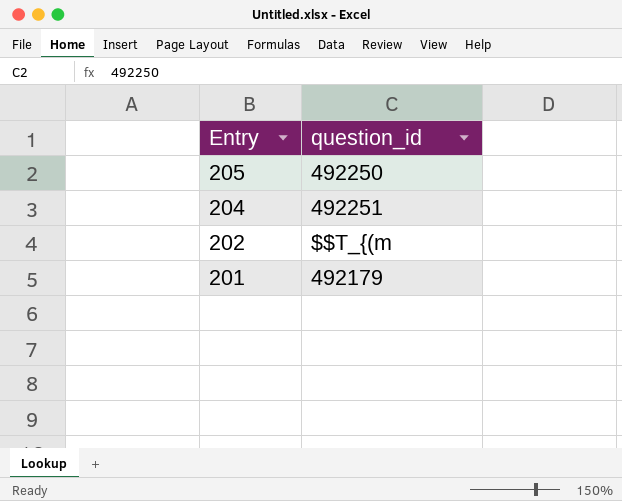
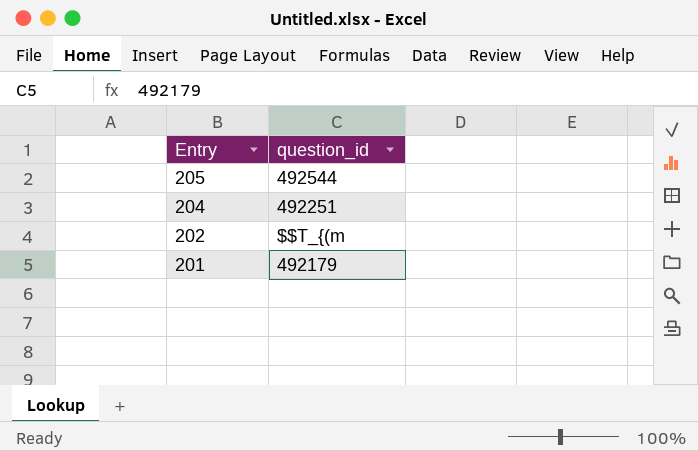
205 | question_id: 492250 -> 492544

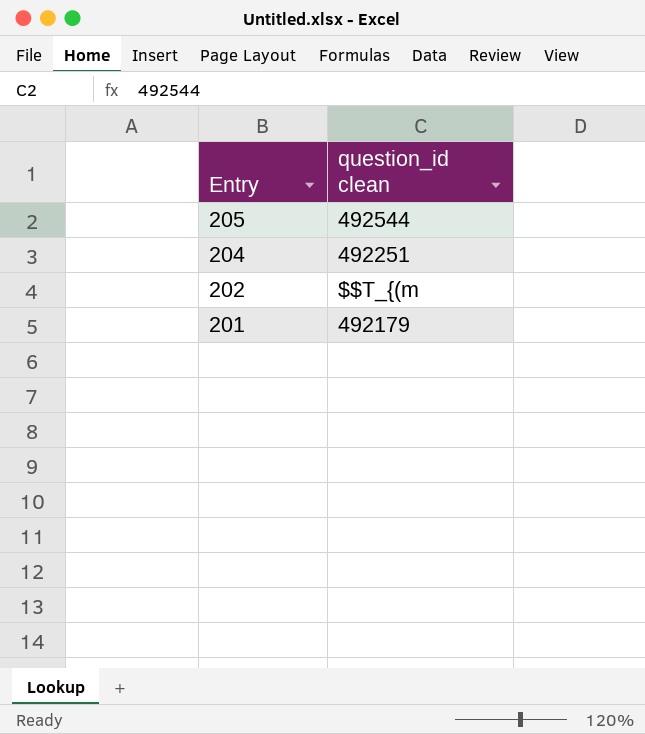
column name: question_id -> question_id clean

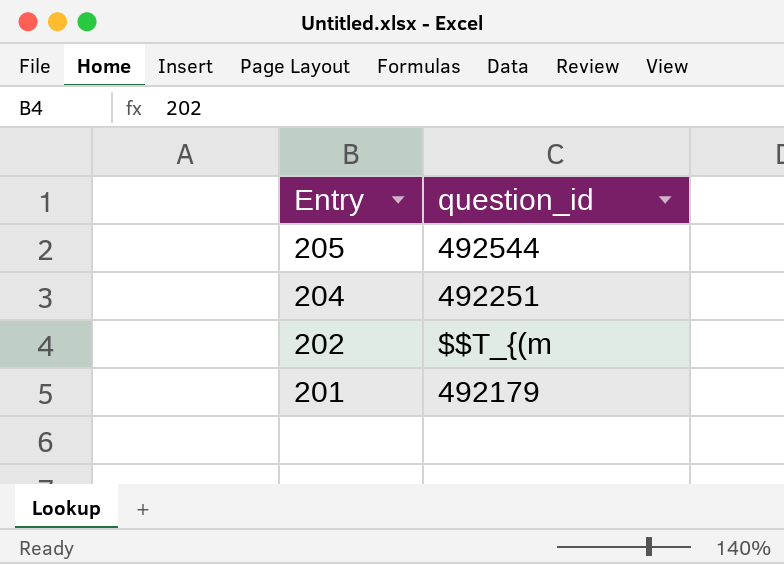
column name: question_id clean -> question_id

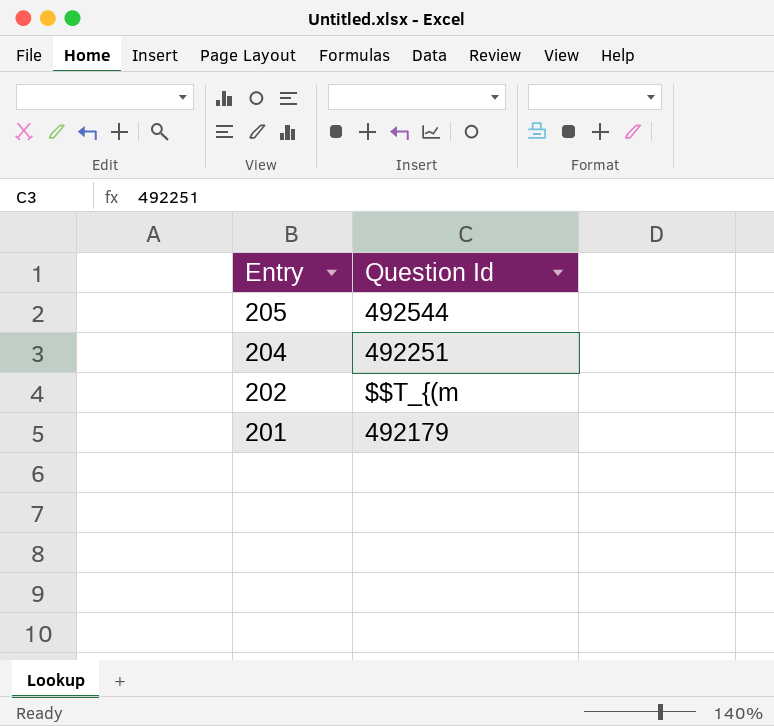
column name: question_id -> Question Id

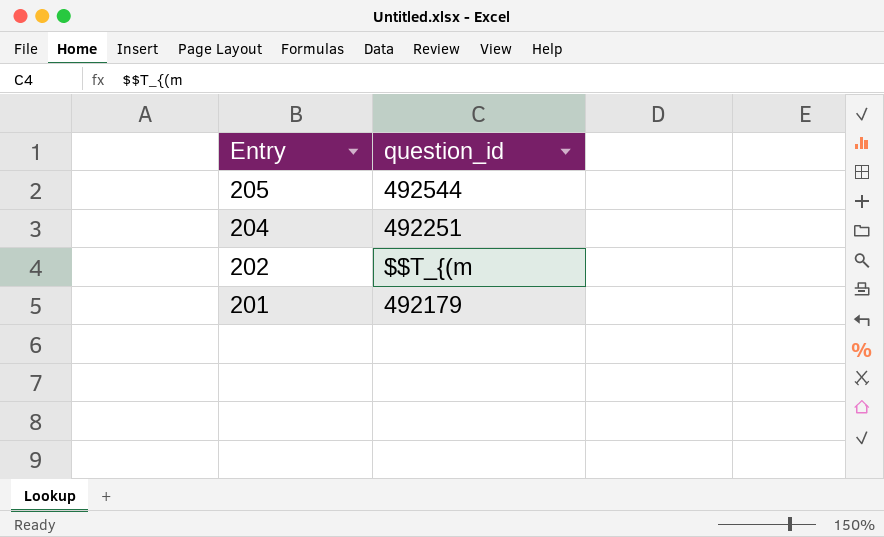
column name: Question Id -> question_id

